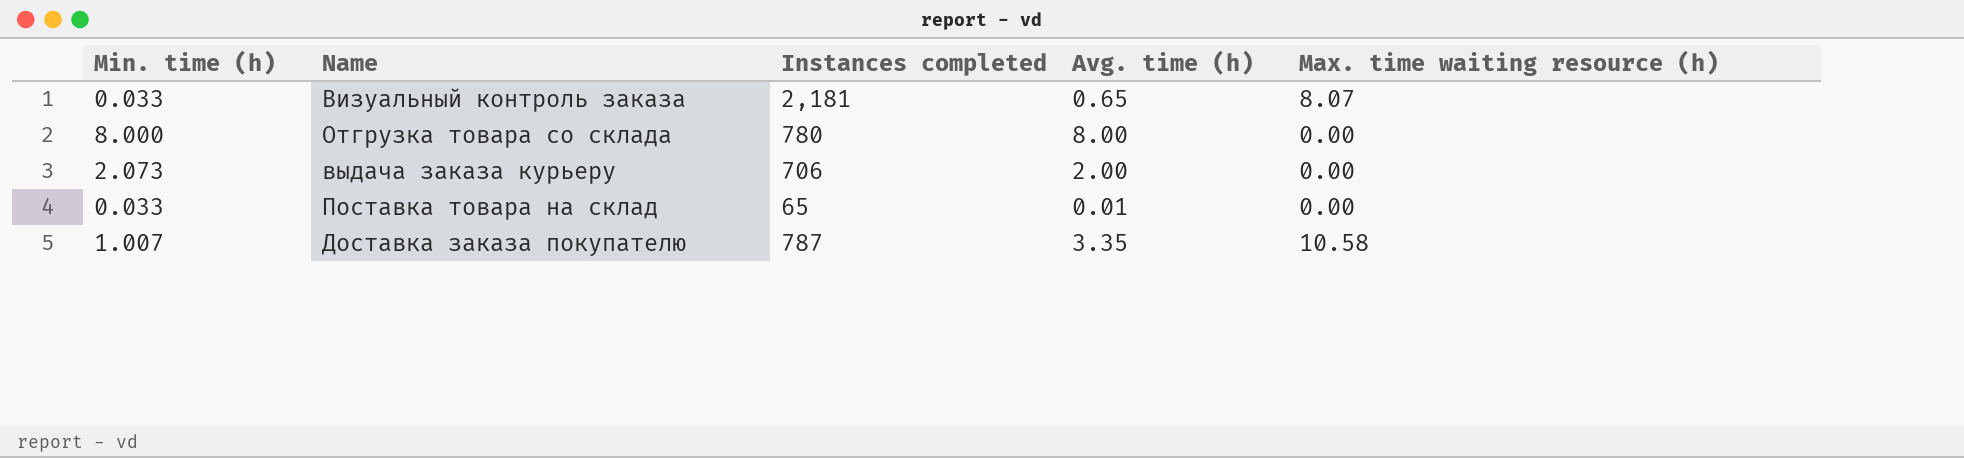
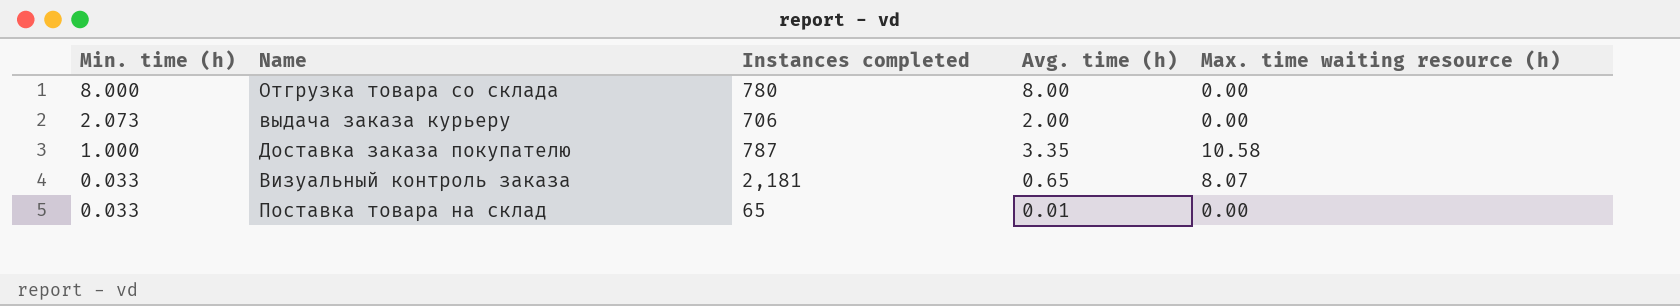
row order: none -> Min. time (h) descending
Доставка заказа покупателю | Min. time (h): 1.007 -> 1.000

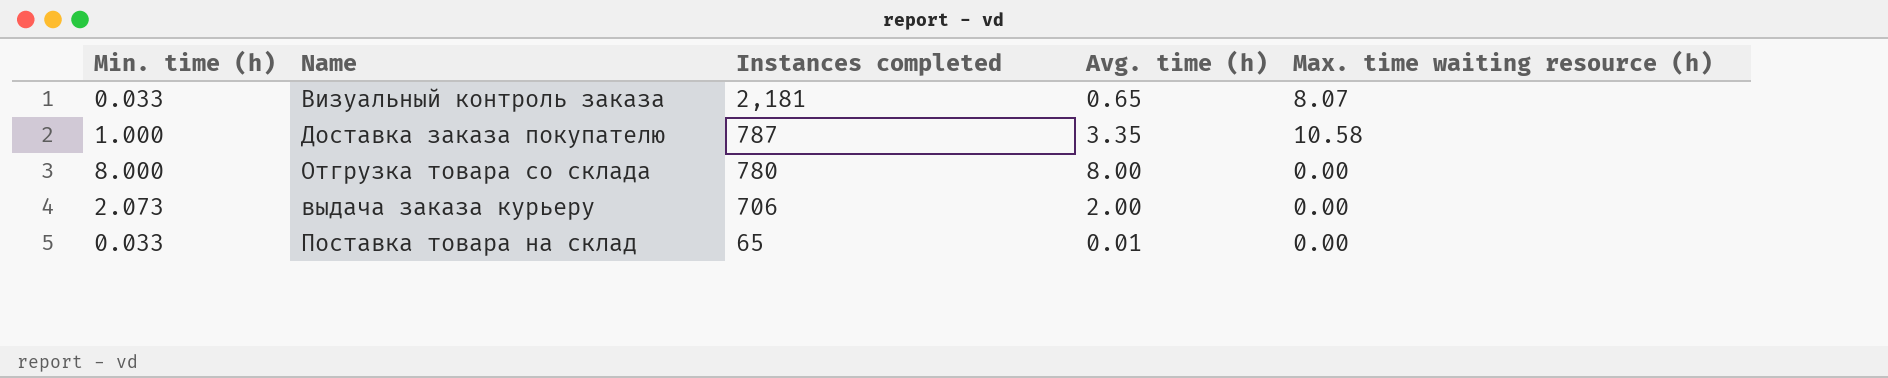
row order: Min. time (h) descending -> Instances completed descending

